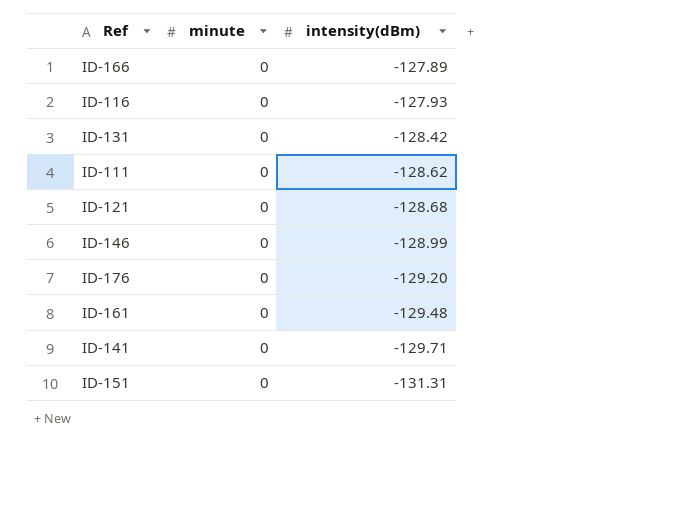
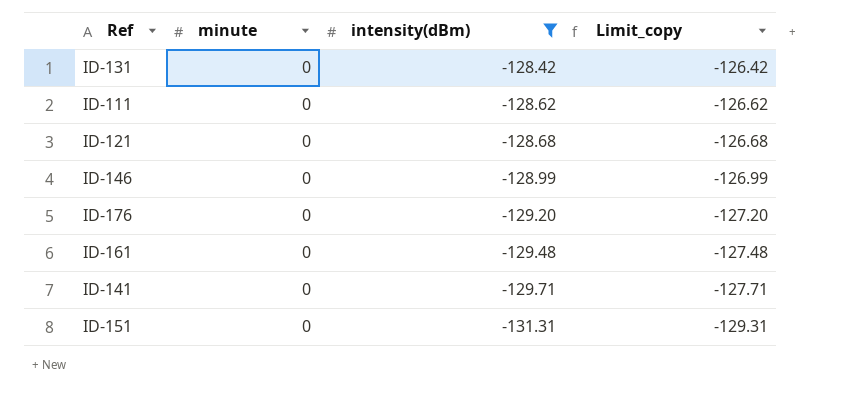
filter: none -> intensity(dBm) <= -128.42
column Limit_copy | formula: none -> [intensity(dBm)] + 2

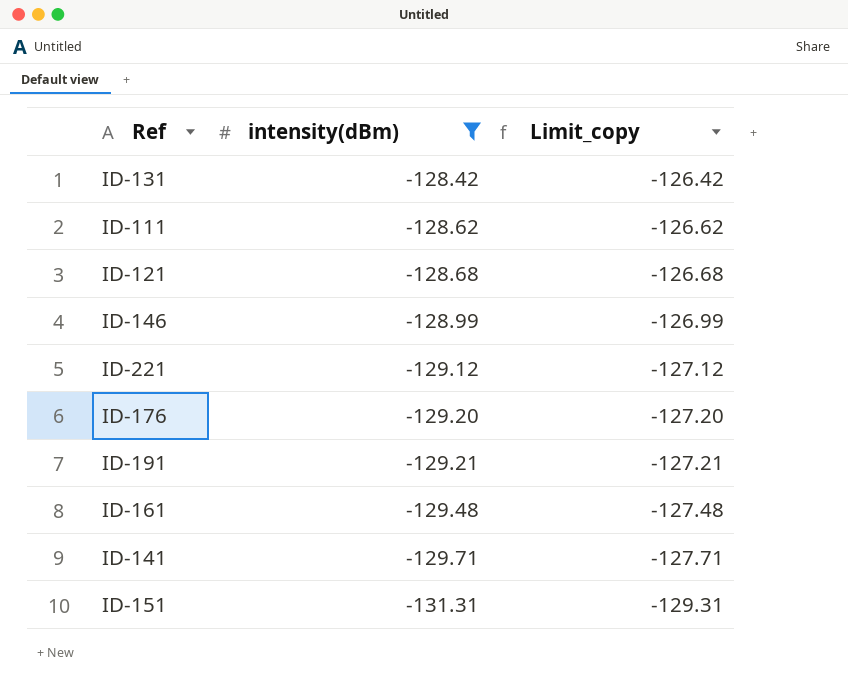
column minute | position: 2 -> none
row ID-221: none -> -129.12 | -127.12
row ID-191: none -> -129.21 | -127.21

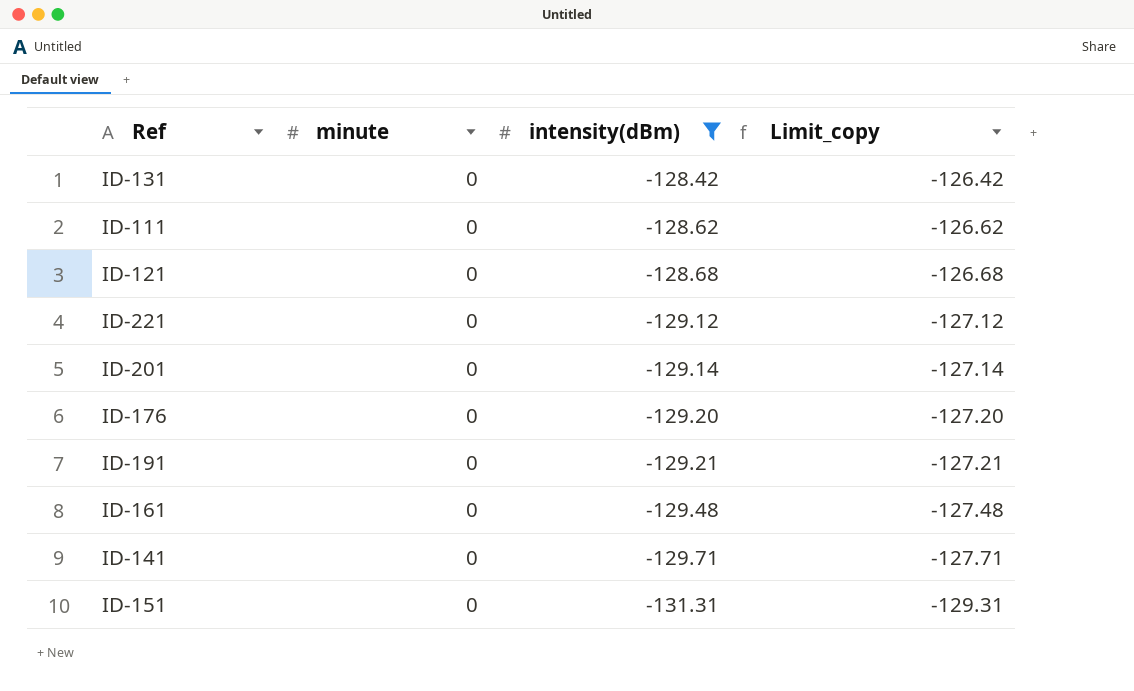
column minute | position: none -> 2
row ID-146: -128.99 | -126.99 -> none
row ID-201: none -> 0 | -129.14 | -127.14

